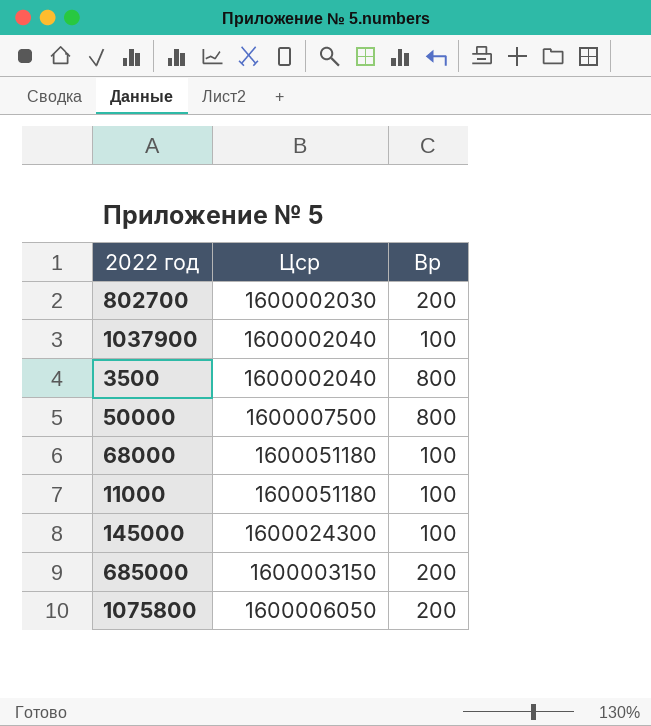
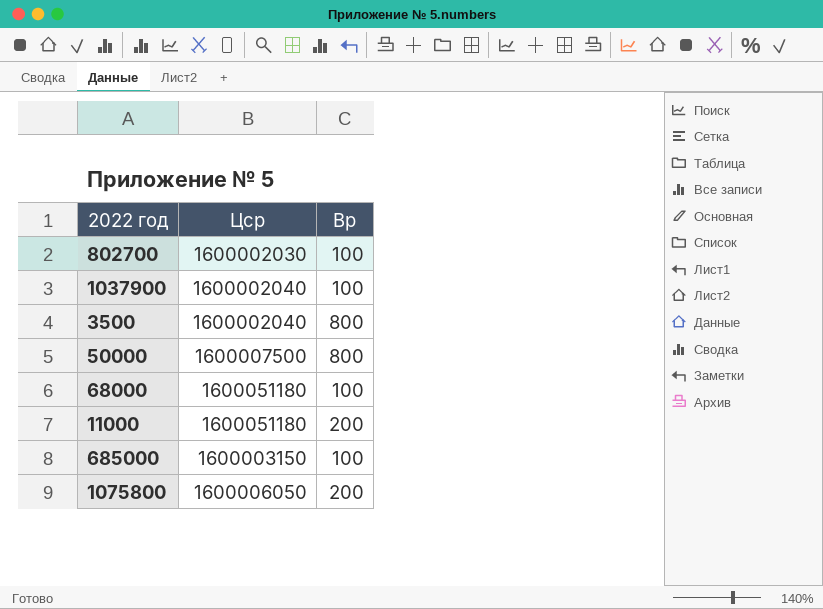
row 145000: 1600024300 | 100 -> none
802700 | Вр: 200 -> 100
11000 | Вр: 100 -> 200
685000 | Вр: 200 -> 100

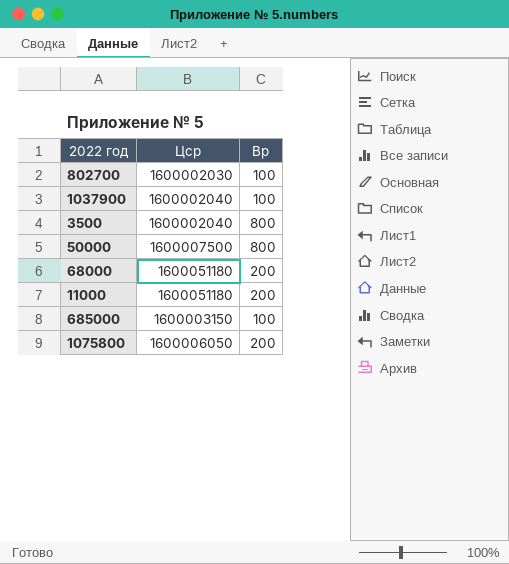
68000 | Вр: 100 -> 200

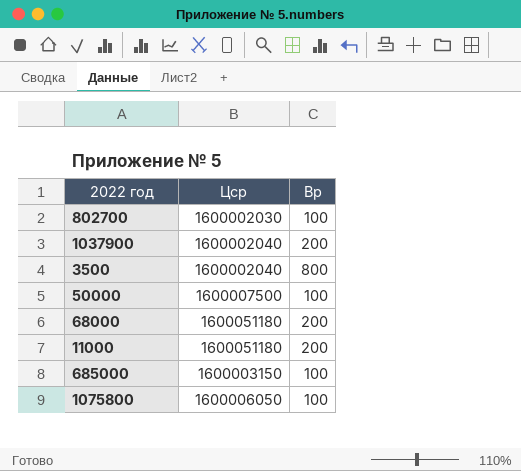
1037900 | Вр: 100 -> 200
50000 | Вр: 800 -> 100
1075800 | Вр: 200 -> 100

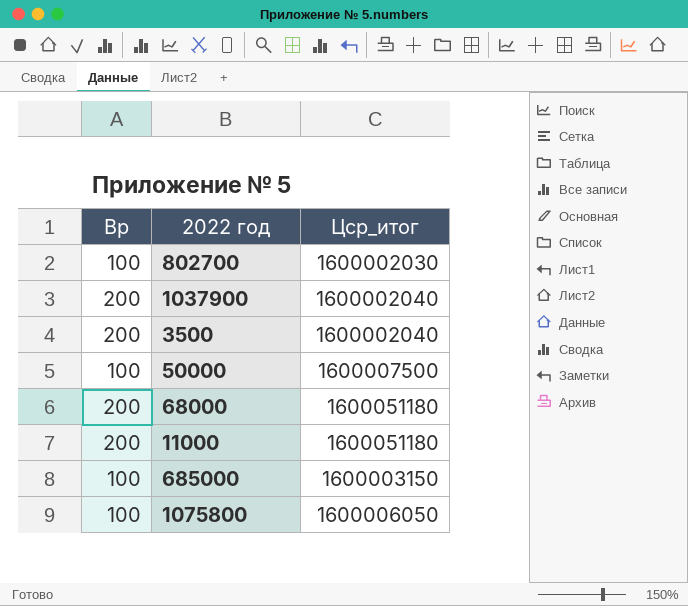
column Вр | position: 3 -> 1
column name: Цср -> Цср_итог
3500 | Вр: 800 -> 200

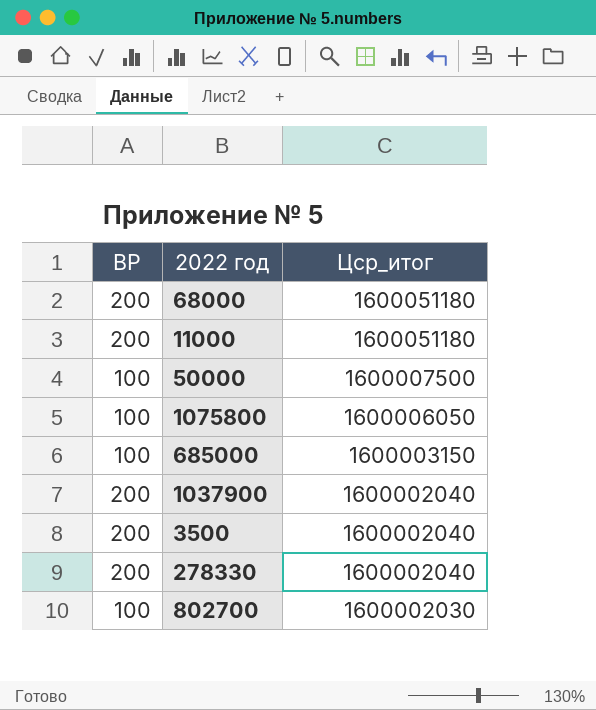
row order: none -> Цср_итог descending
column name: Вр -> ВР
row 278330: none -> 200 | 1600002040

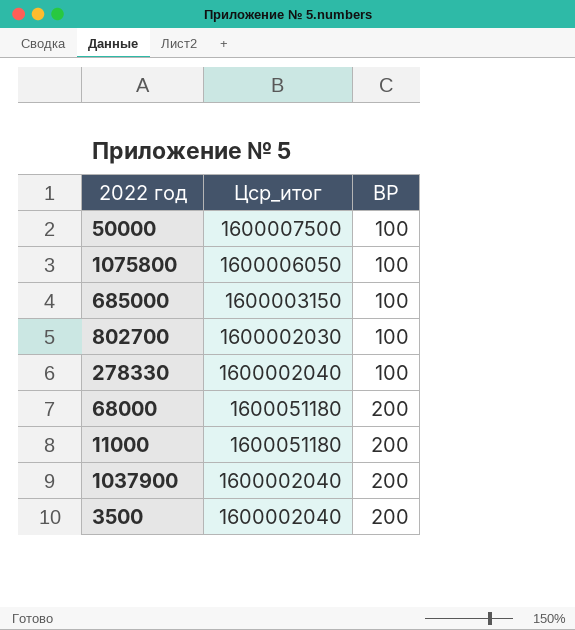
row order: Цср_итог descending -> ВР ascending
column ВР | position: 1 -> 3
278330 | ВР: 200 -> 100

